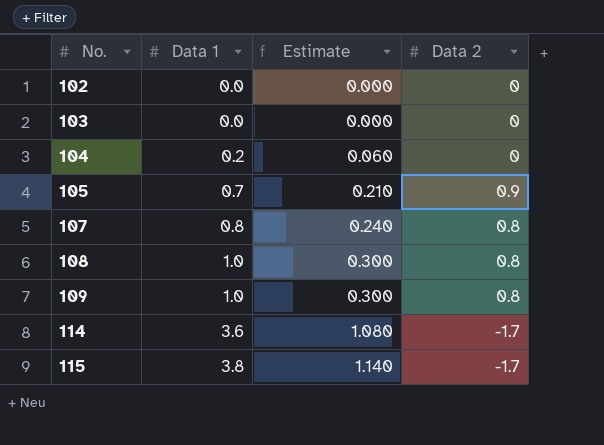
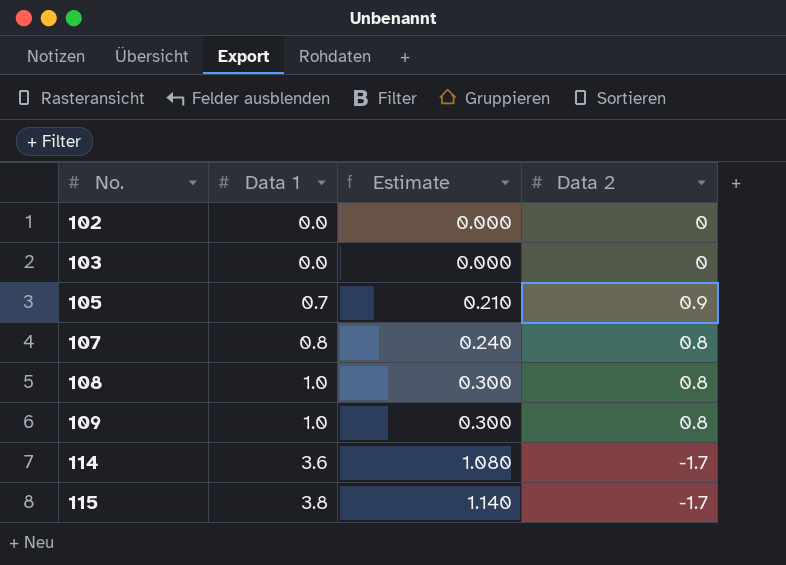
row 104: 0.2 | 0.060 | 0 -> none

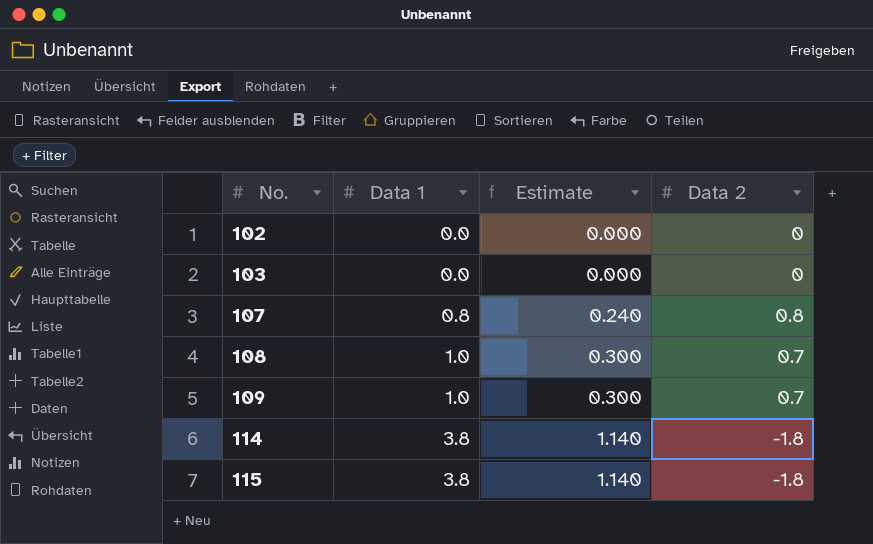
row 105: 0.7 | 0.210 | 0.9 -> none
108 | Data 2: 0.8 -> 0.7
109 | Data 2: 0.8 -> 0.7
114 | Data 1: 3.6 -> 3.8
114 | Estimate: 1.080 -> 1.140
114 | Data 2: -1.7 -> -1.8
115 | Data 2: -1.7 -> -1.8

